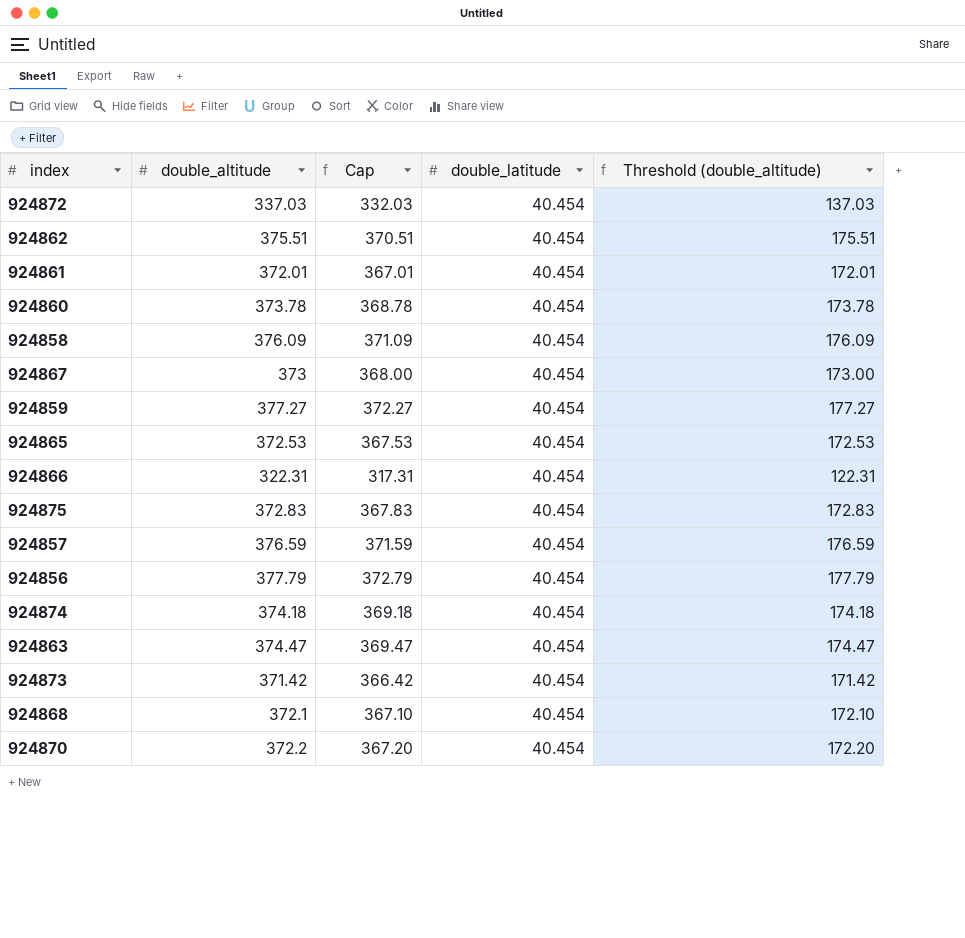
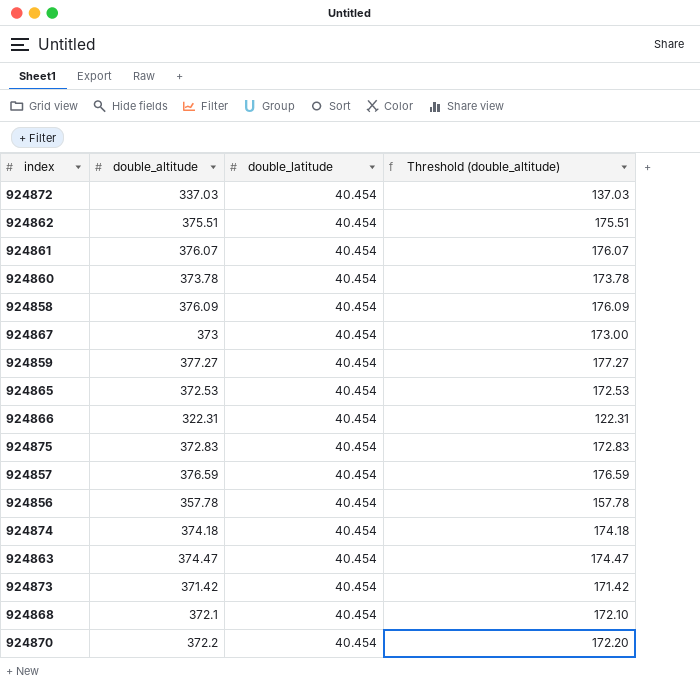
column Cap | formula: [double_altitude] - 5 -> none
924861 | double_altitude: 372.01 -> 376.07
924861 | Threshold (double_altitude): 172.01 -> 176.07
924856 | double_altitude: 377.79 -> 357.78
924856 | Threshold (double_altitude): 177.79 -> 157.78

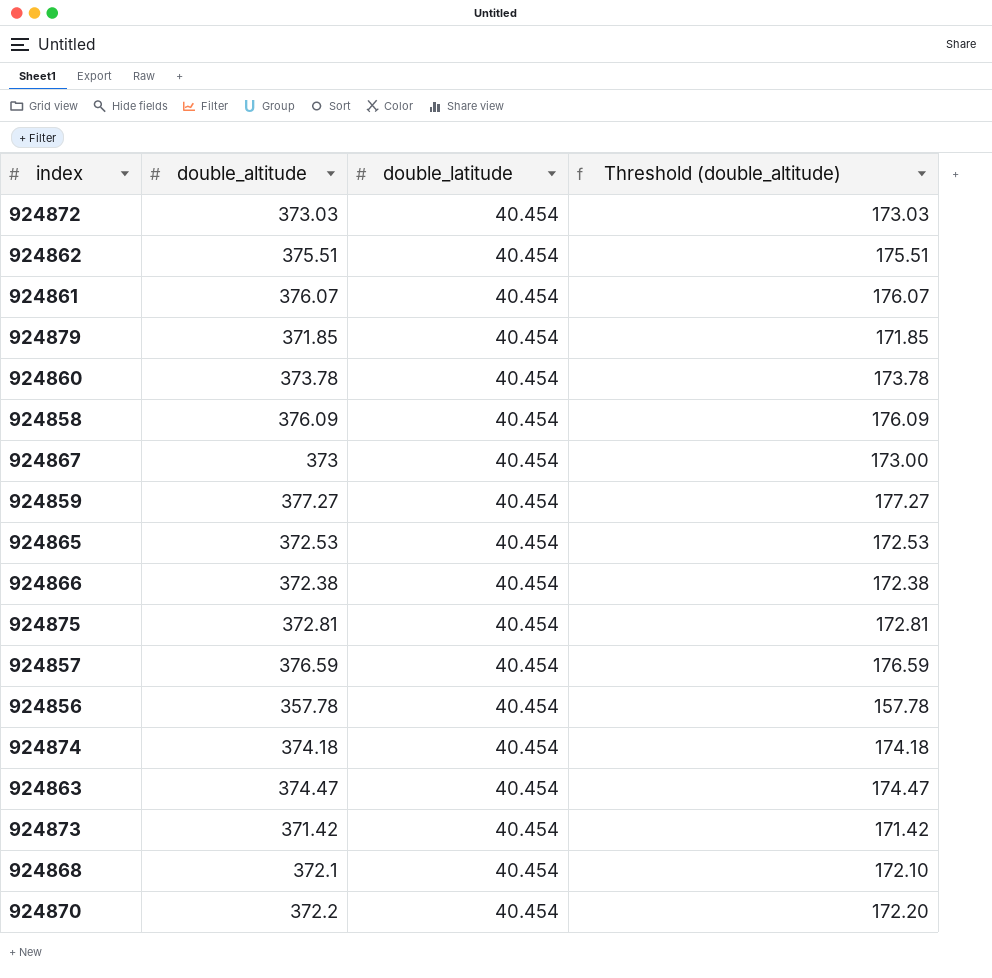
924872 | double_altitude: 337.03 -> 373.03
924872 | Threshold (double_altitude): 137.03 -> 173.03
row 924879: none -> 371.85 | 40.454 | 171.85
924866 | double_altitude: 322.31 -> 372.38
924866 | Threshold (double_altitude): 122.31 -> 172.38
924875 | double_altitude: 372.83 -> 372.81
924875 | Threshold (double_altitude): 172.83 -> 172.81

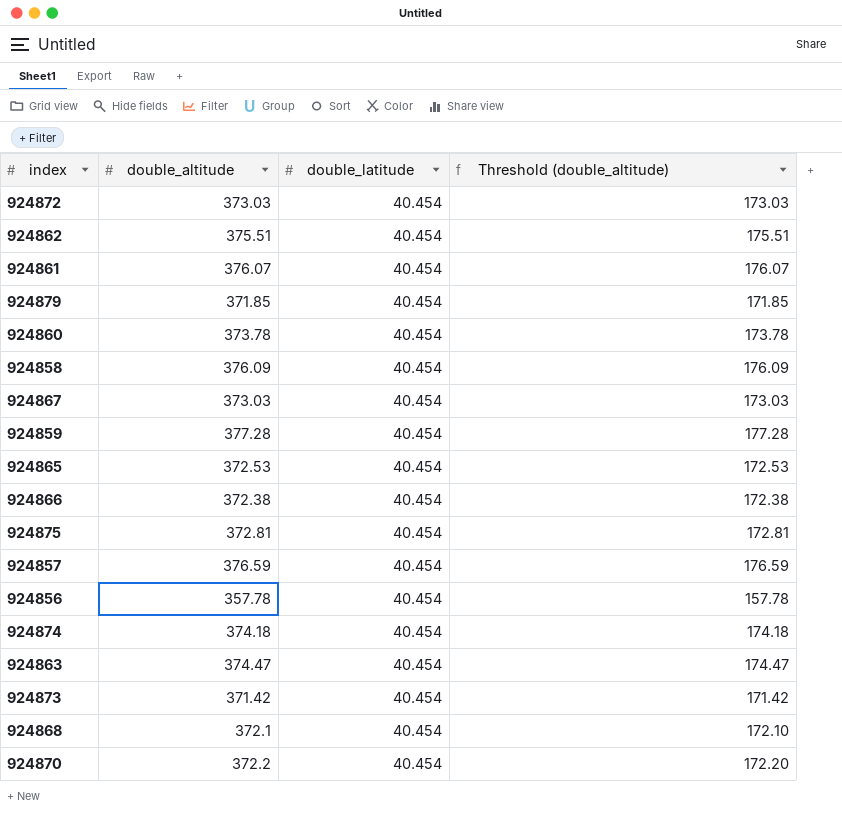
924867 | double_altitude: 373 -> 373.03
924867 | Threshold (double_altitude): 173.00 -> 173.03
924859 | double_altitude: 377.27 -> 377.28
924859 | Threshold (double_altitude): 177.27 -> 177.28

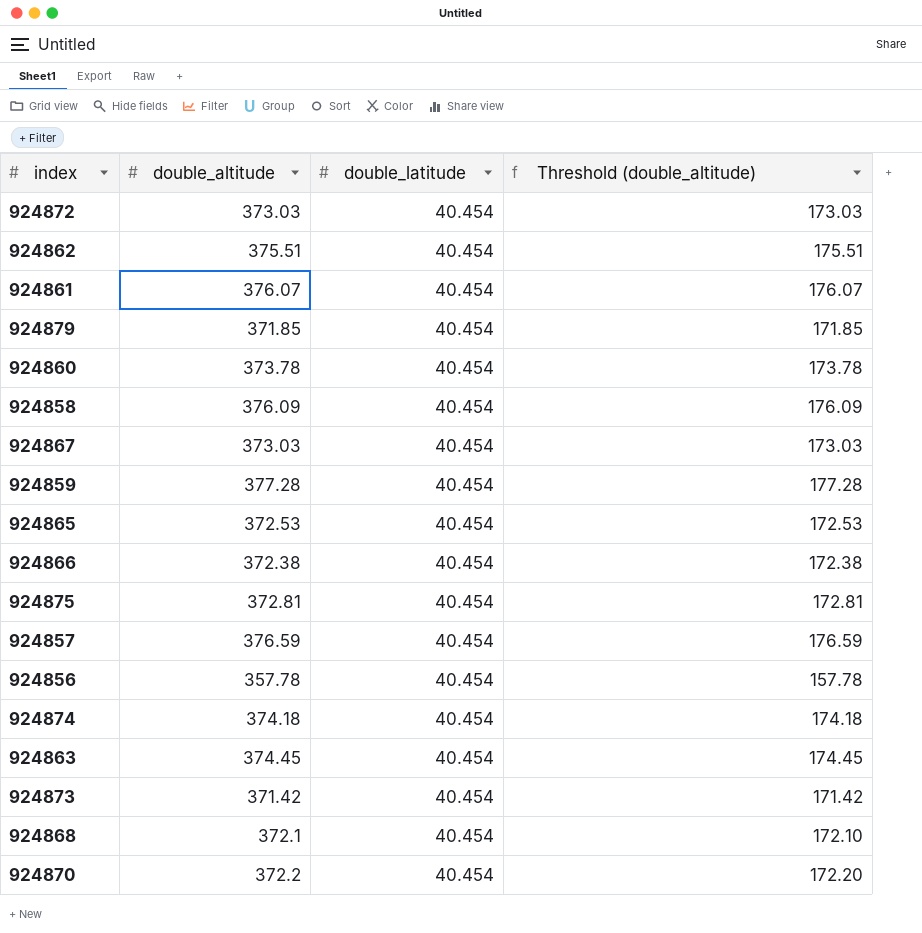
924863 | double_altitude: 374.47 -> 374.45
924863 | Threshold (double_altitude): 174.47 -> 174.45

